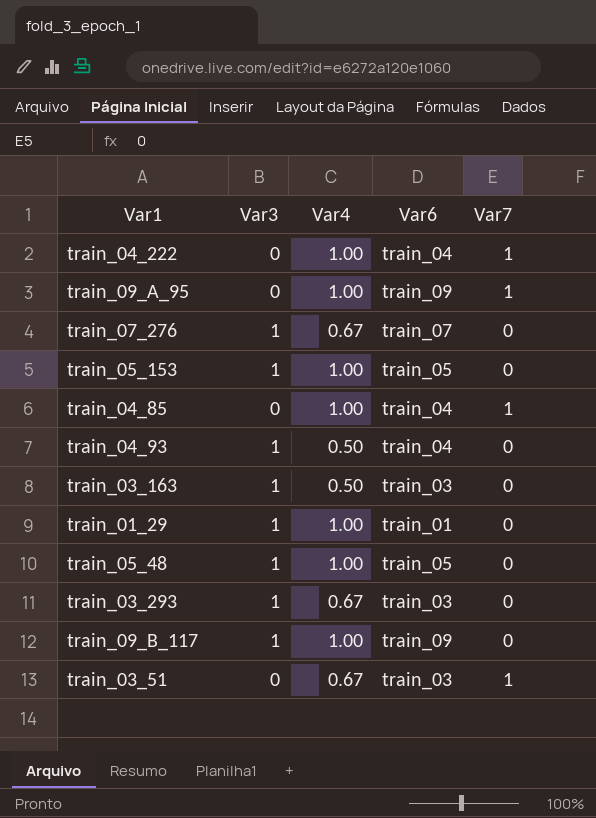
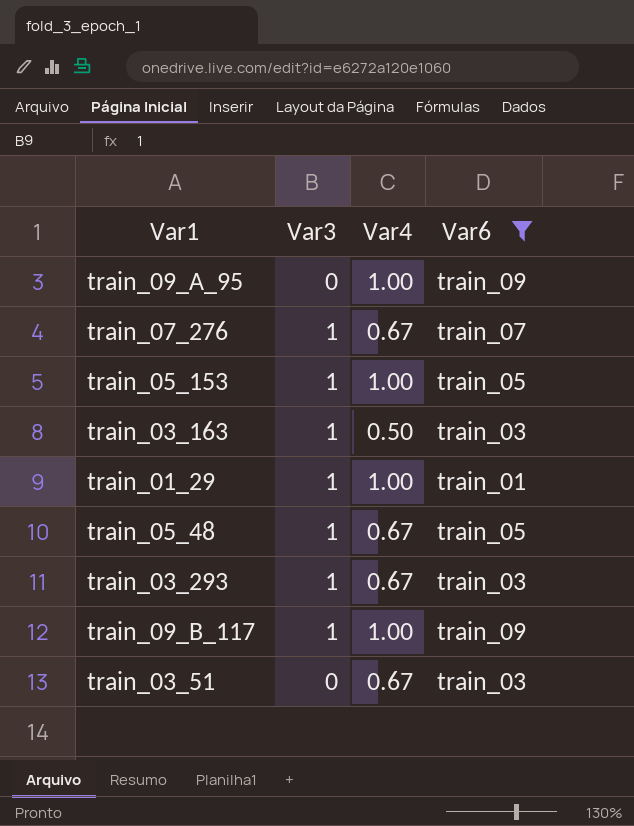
filter: none -> Var6 != train_04
column Var7 | position: 5 -> none
train_05_48 | Var4: 1.00 -> 0.67

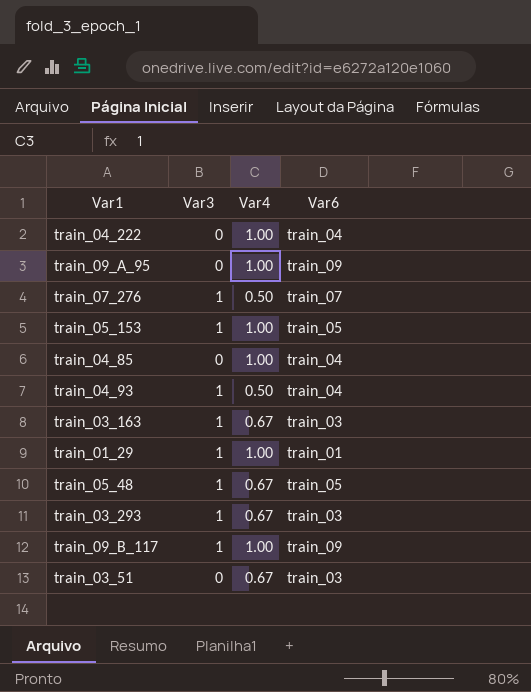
filter: Var6 != train_04 -> none
train_07_276 | Var4: 0.67 -> 0.50
train_03_163 | Var4: 0.50 -> 0.67

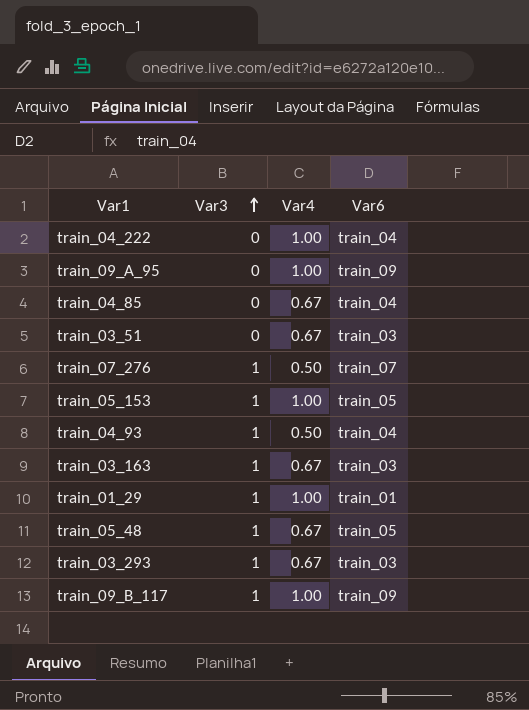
row order: none -> Var3 ascending
train_04_85 | Var4: 1.00 -> 0.67

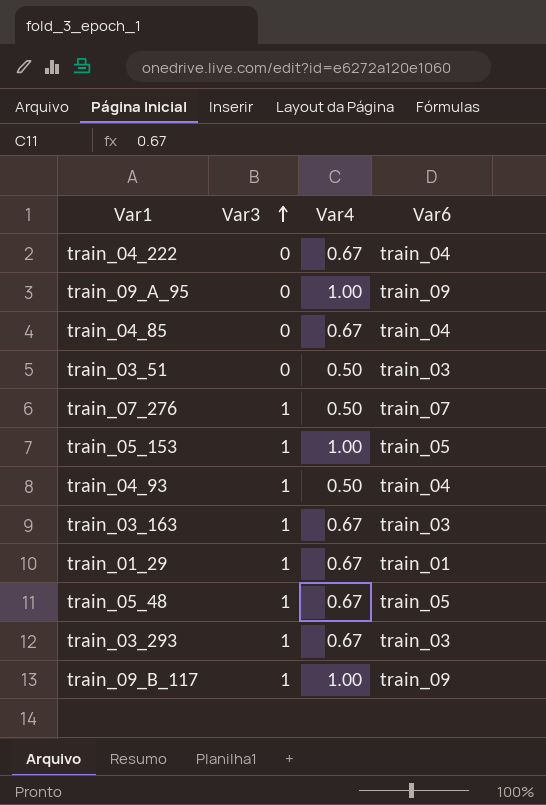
train_04_222 | Var4: 1.00 -> 0.67
train_03_51 | Var4: 0.67 -> 0.50
train_01_29 | Var4: 1.00 -> 0.67

